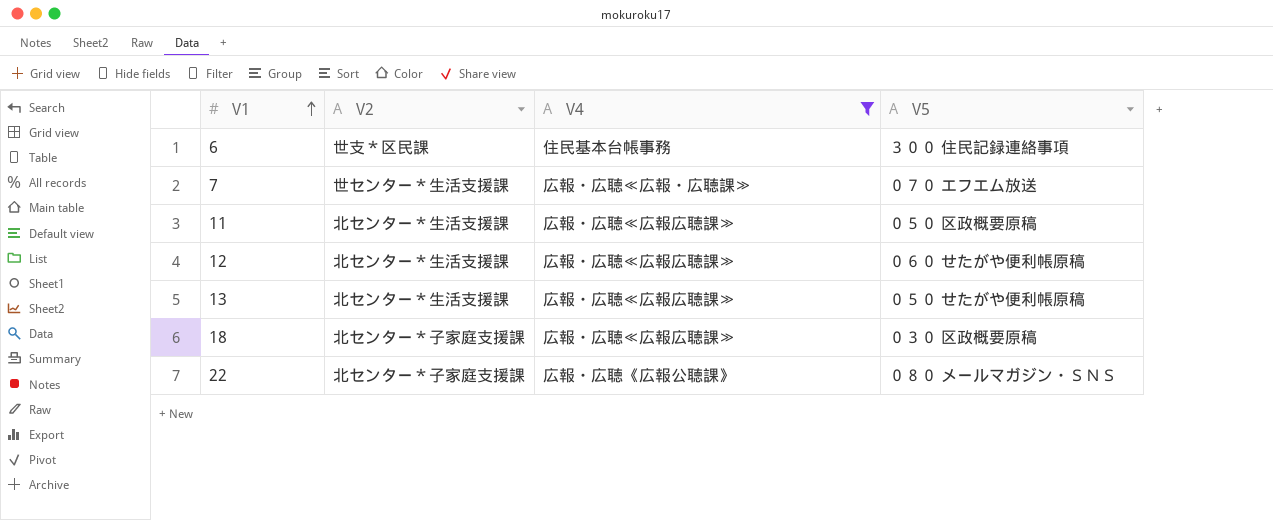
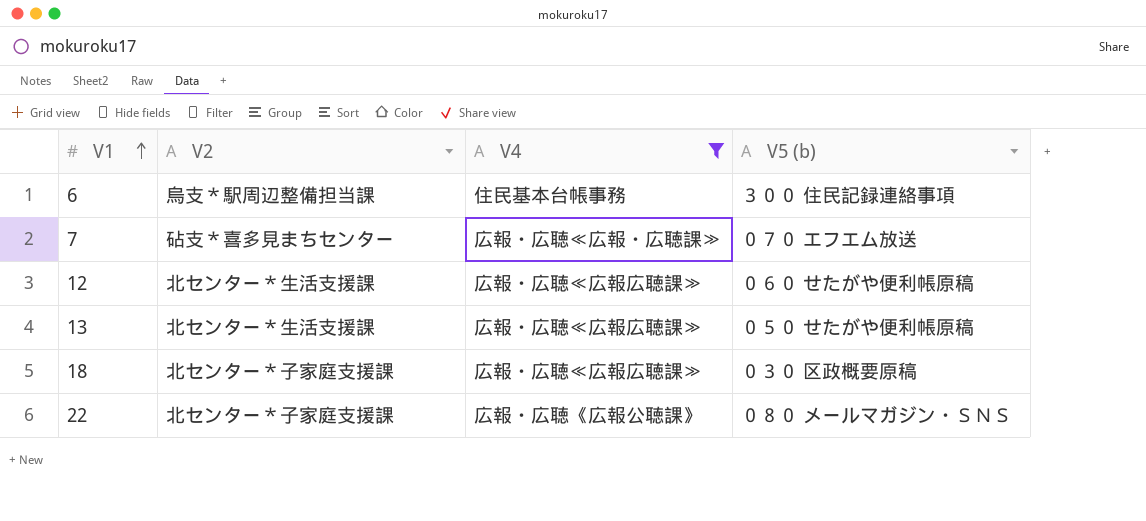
column name: V5 -> V5 (b)
row 11: 北センター＊生活支援課 | 広報・広聴≪広報広聴課≫ | ０５０ 区政概要原稿 -> none
6 | V2: 世支＊区民課 -> 烏支＊駅周辺整備担当課
7 | V2: 世センター＊生活支援課 -> 砧支＊喜多見まちセンター

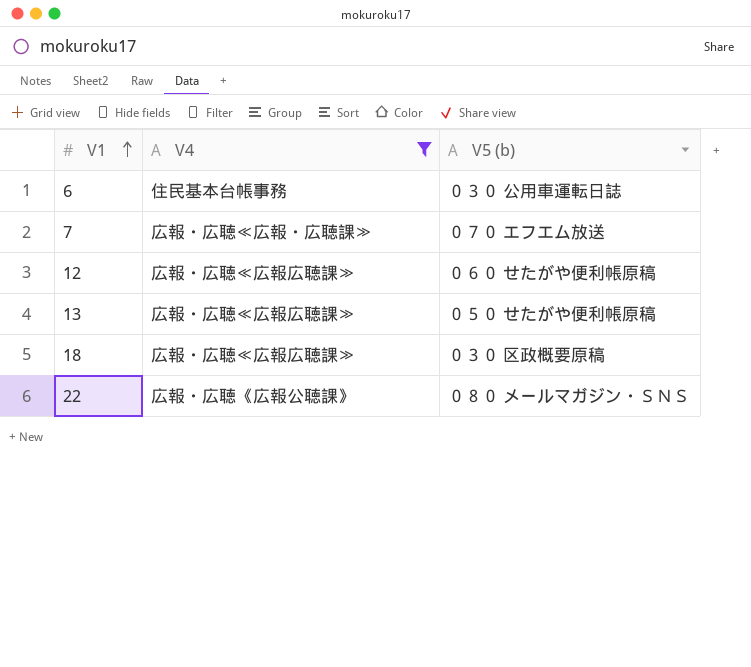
column V2 | position: 2 -> none
6 | V5 (b): ３００ 住民記録連絡事項 -> ０３０ 公用車運転日誌

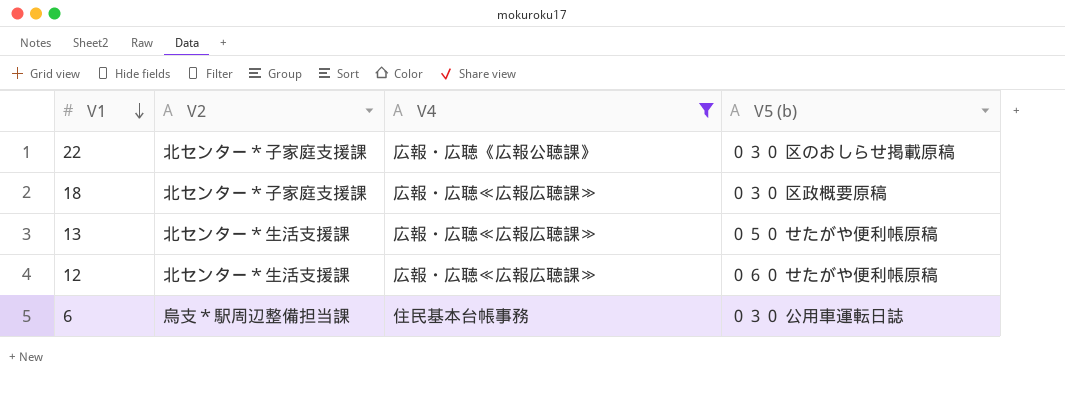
row order: V1 ascending -> V1 descending
column V2 | position: none -> 2
row 7: 広報・広聴≪広報・広聴課≫ | ０７０ エフエム放送 -> none
22 | V5 (b): ０８０ メールマガジン・ＳＮＳ -> ０３０ 区のおしらせ掲載原稿

